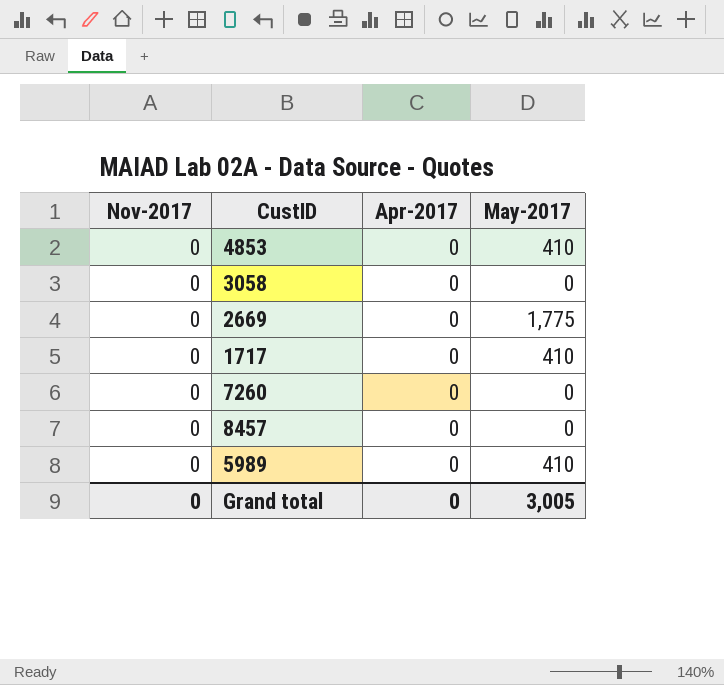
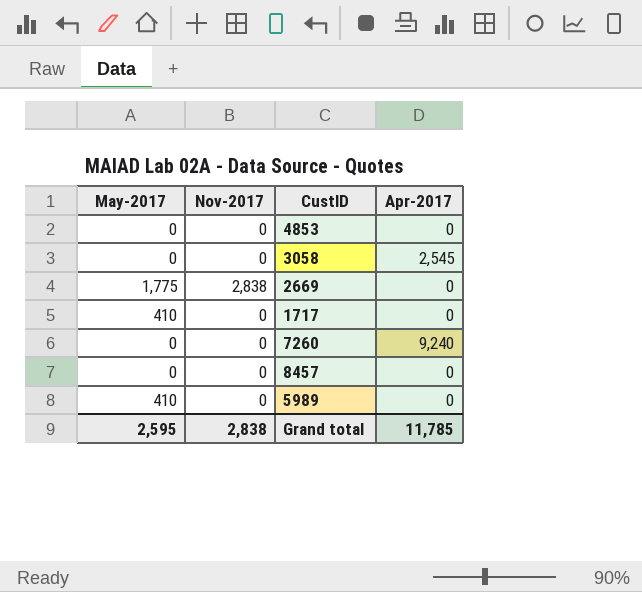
column May-2017 | position: 4 -> 1
4853 | May-2017: 410 -> 0
3058 | Apr-2017: 0 -> 2,545
2669 | Nov-2017: 0 -> 2,838
7260 | Apr-2017: 0 -> 9,240
Grand total | May-2017: 3,005 -> 2,595
Grand total | Nov-2017: 0 -> 2,838
Grand total | Apr-2017: 0 -> 11,785

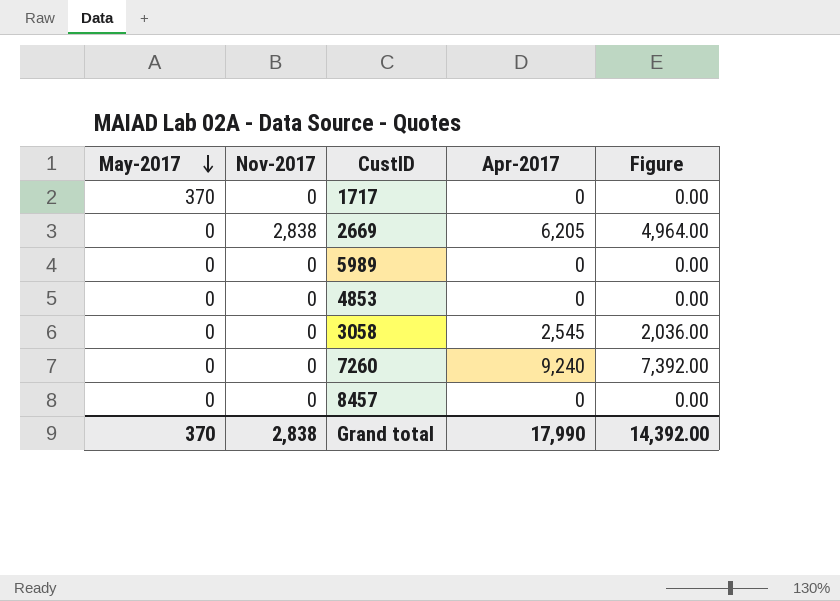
row order: none -> May-2017 descending
column Figure | formula: none -> [Apr-2017] * 0.8
1717 | May-2017: 410 -> 370
2669 | May-2017: 1,775 -> 0
2669 | Apr-2017: 0 -> 6,205
5989 | May-2017: 410 -> 0
Grand total | May-2017: 2,595 -> 370
Grand total | Apr-2017: 11,785 -> 17,990

